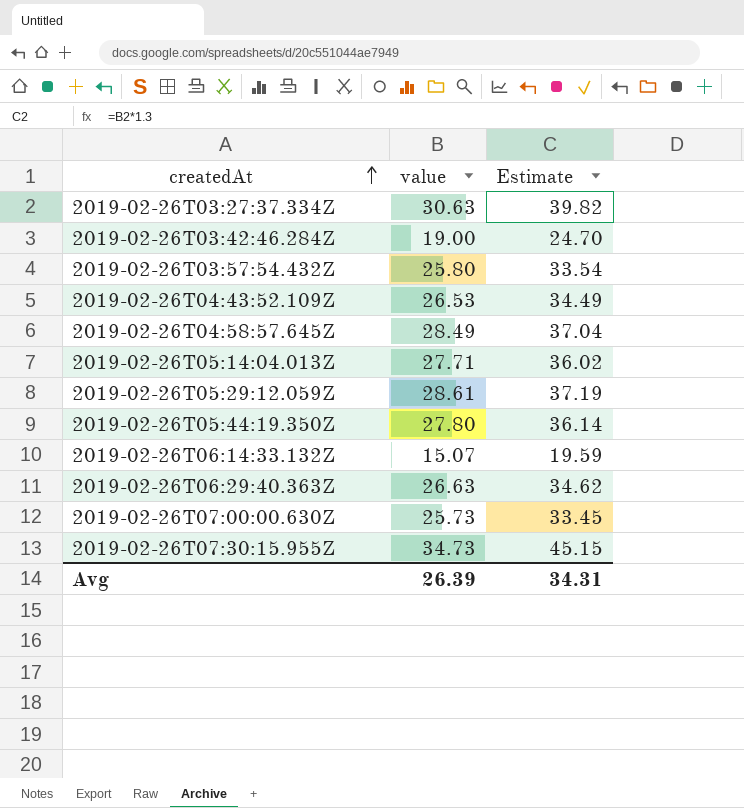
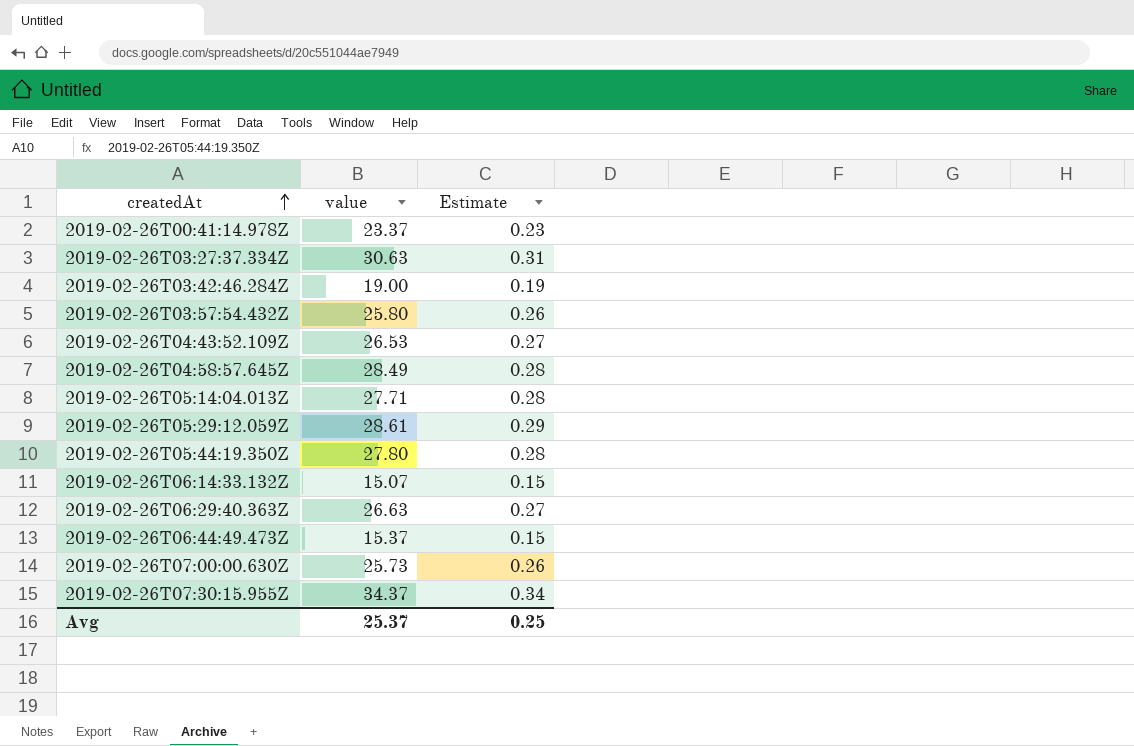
column Estimate | formula: [value] * 1.3 -> [value] * 0.01
row 2019-02-26T00:41:14.978Z: none -> 23.37 | 0.23
row 2019-02-26T06:44:49.473Z: none -> 15.37 | 0.15
2019-02-26T07:30:15.955Z | value: 34.73 -> 34.37
Avg | value: 26.39 -> 25.37
Avg | Estimate: 34.31 -> 0.25

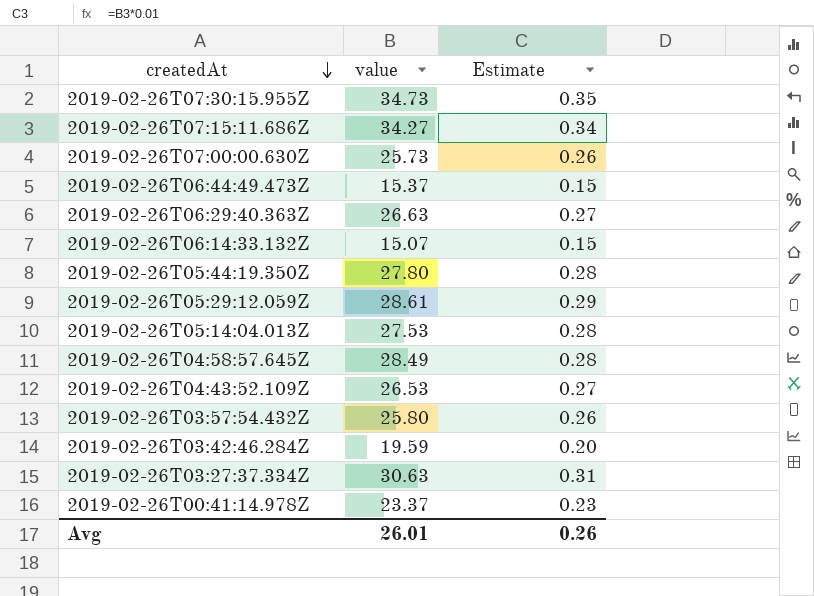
row order: createdAt ascending -> createdAt descending
2019-02-26T07:30:15.955Z | value: 34.37 -> 34.73
2019-02-26T07:30:15.955Z | Estimate: 0.34 -> 0.35
row 2019-02-26T07:15:11.686Z: none -> 34.27 | 0.34
2019-02-26T05:14:04.013Z | value: 27.71 -> 27.53
2019-02-26T03:42:46.284Z | value: 19.00 -> 19.59
2019-02-26T03:42:46.284Z | Estimate: 0.19 -> 0.20
Avg | value: 25.37 -> 26.01
Avg | Estimate: 0.25 -> 0.26

